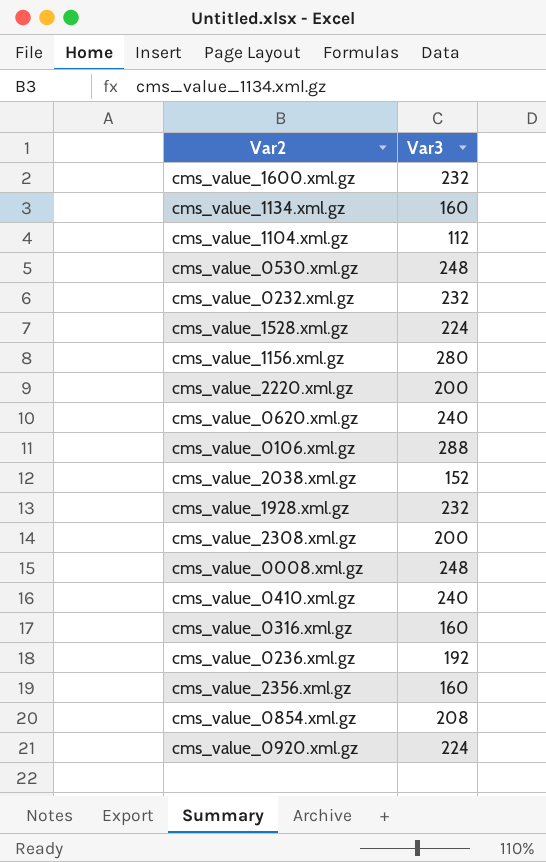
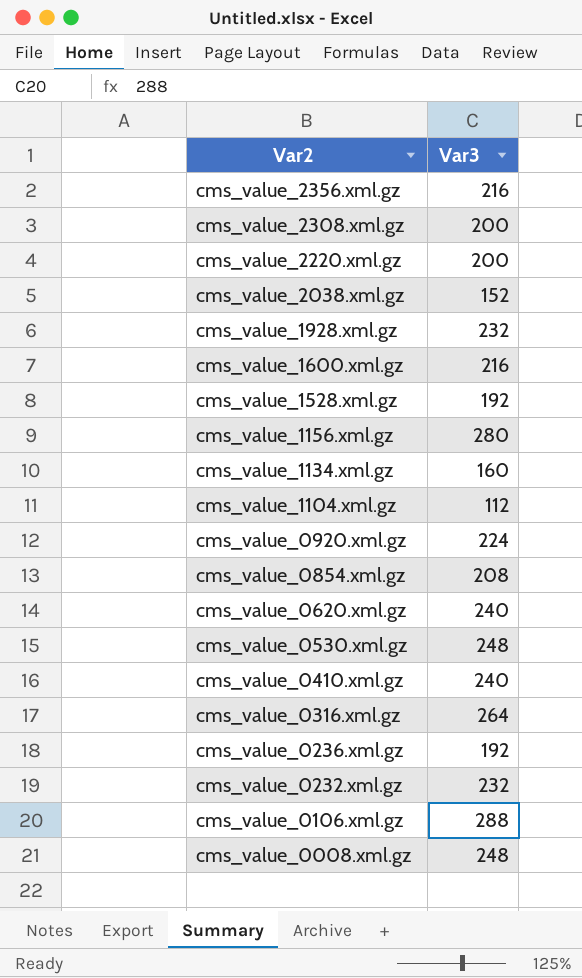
row order: none -> Var2 descending
cms_value_2356.xml.gz | Var3: 160 -> 216
cms_value_1600.xml.gz | Var3: 232 -> 216
cms_value_1528.xml.gz | Var3: 224 -> 192
cms_value_0316.xml.gz | Var3: 160 -> 264

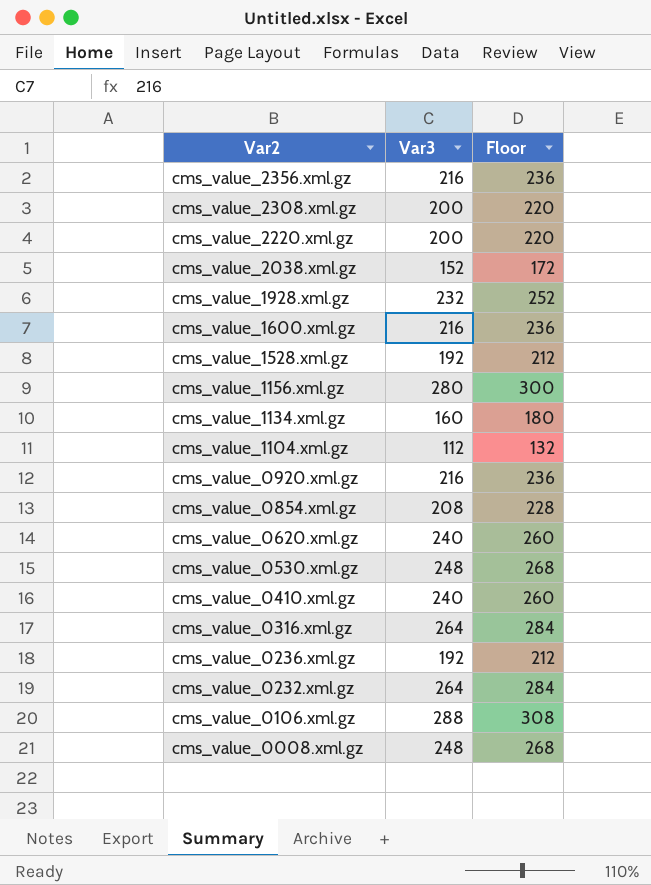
column Floor | formula: none -> [Var3] + 20
cms_value_0920.xml.gz | Var3: 224 -> 216
cms_value_0232.xml.gz | Var3: 232 -> 264

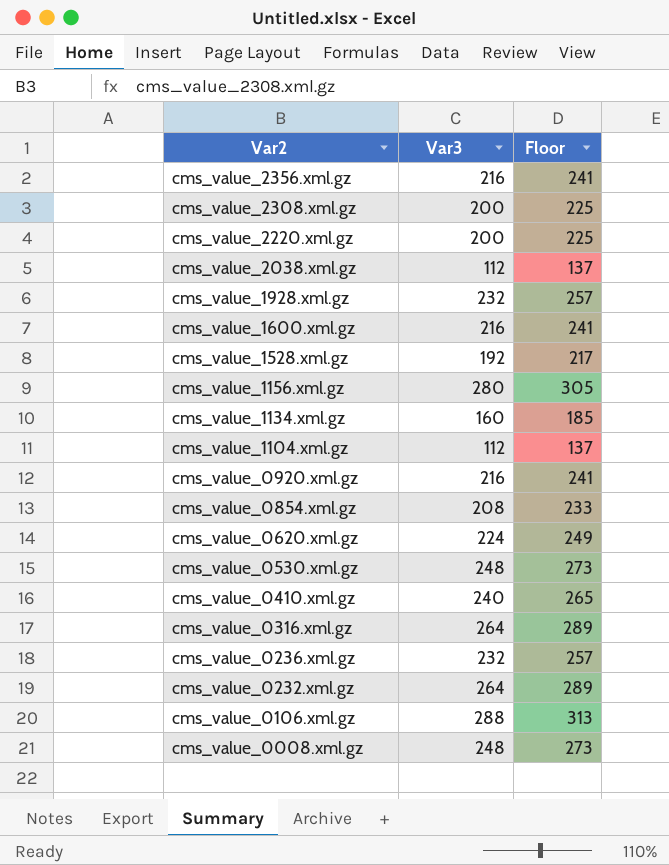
column Floor | formula: [Var3] + 20 -> [Var3] + 25
cms_value_2038.xml.gz | Var3: 152 -> 112
cms_value_0620.xml.gz | Var3: 240 -> 224
cms_value_0236.xml.gz | Var3: 192 -> 232

